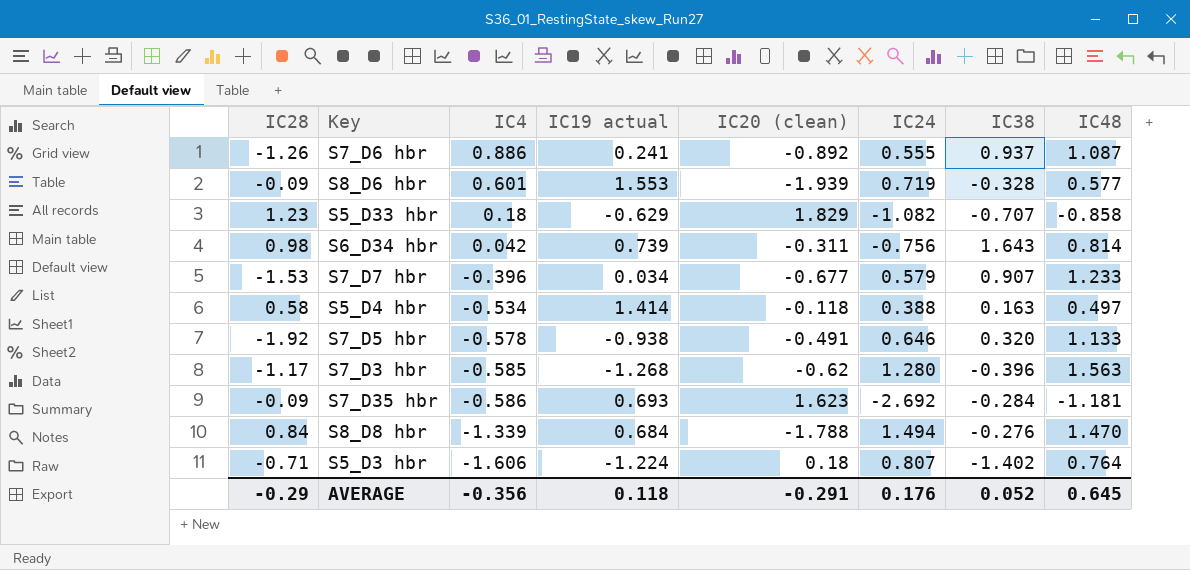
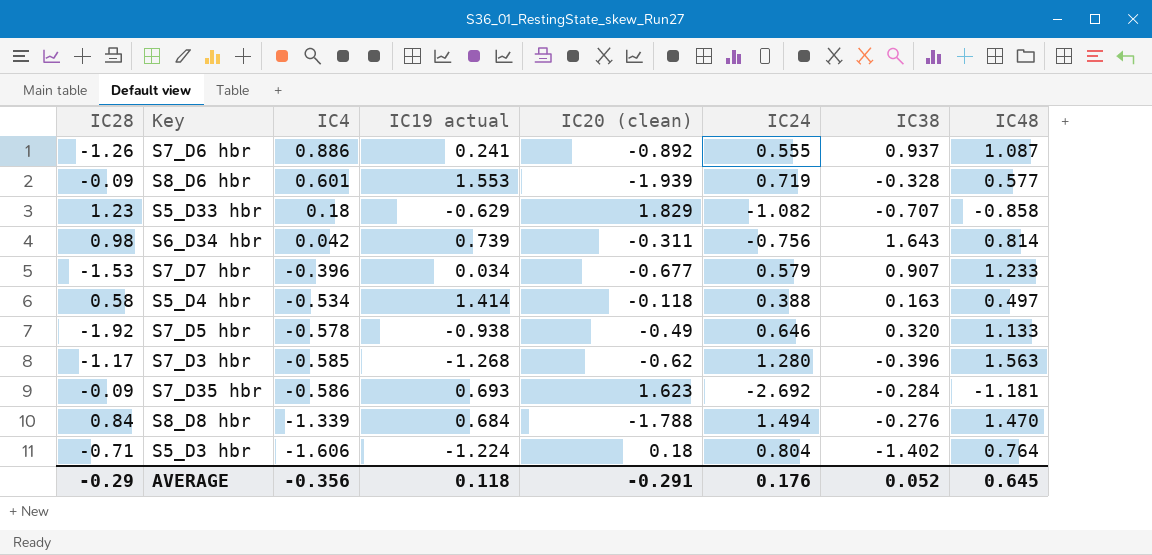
S7_D5 hbr | IC20 (clean): -0.491 -> -0.49
S5_D3 hbr | IC24: 0.807 -> 0.804

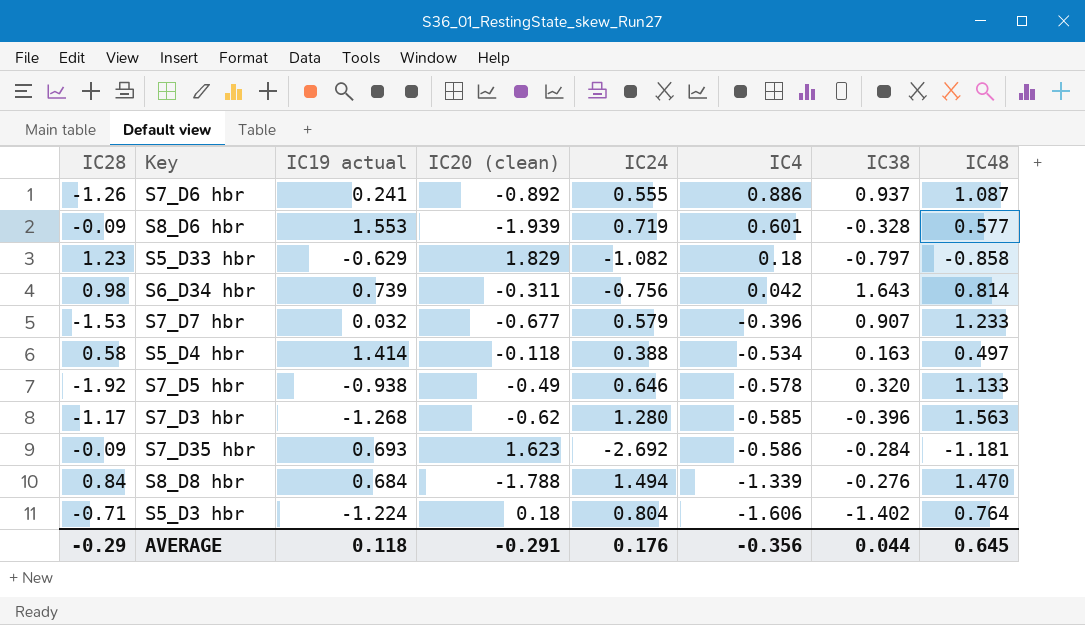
column IC4 | position: 3 -> 6
S5_D33 hbr | IC38: -0.707 -> -0.797
S7_D7 hbr | IC19 actual: 0.034 -> 0.032
AVERAGE | IC38: 0.052 -> 0.044

